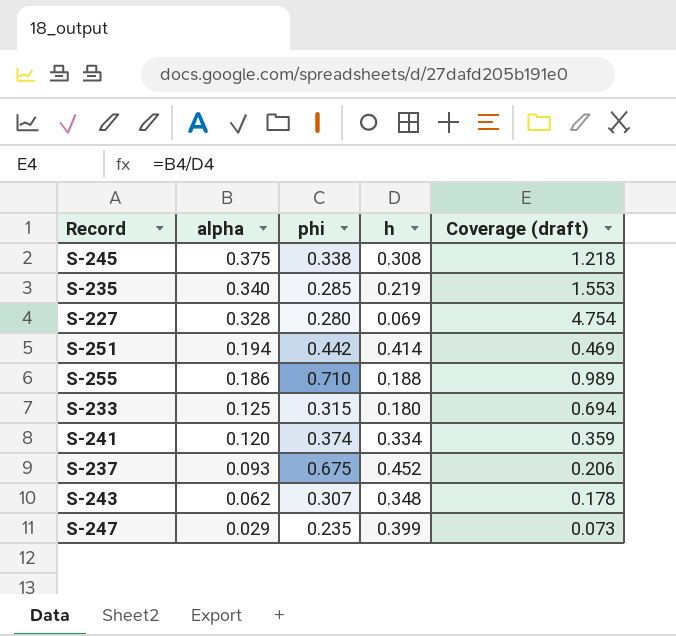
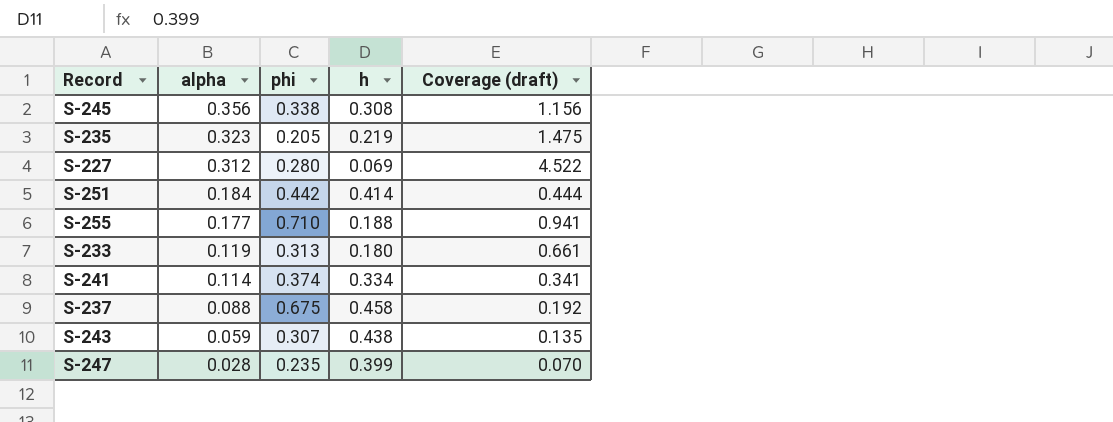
S-245 | alpha: 0.375 -> 0.356
S-245 | Coverage (draft): 1.218 -> 1.156
S-235 | alpha: 0.340 -> 0.323
S-235 | phi: 0.285 -> 0.205
S-235 | Coverage (draft): 1.553 -> 1.475
S-227 | alpha: 0.328 -> 0.312
S-227 | Coverage (draft): 4.754 -> 4.522
S-251 | alpha: 0.194 -> 0.184
S-251 | Coverage (draft): 0.469 -> 0.444
S-255 | alpha: 0.186 -> 0.177
S-255 | Coverage (draft): 0.989 -> 0.941
S-233 | alpha: 0.125 -> 0.119
S-233 | phi: 0.315 -> 0.313
S-233 | Coverage (draft): 0.694 -> 0.661
S-241 | alpha: 0.120 -> 0.114
S-241 | Coverage (draft): 0.359 -> 0.341
S-237 | alpha: 0.093 -> 0.088
S-237 | h: 0.452 -> 0.458
S-237 | Coverage (draft): 0.206 -> 0.192
S-243 | alpha: 0.062 -> 0.059
S-243 | h: 0.348 -> 0.438
S-243 | Coverage (draft): 0.178 -> 0.135
S-247 | alpha: 0.029 -> 0.028
S-247 | Coverage (draft): 0.073 -> 0.070

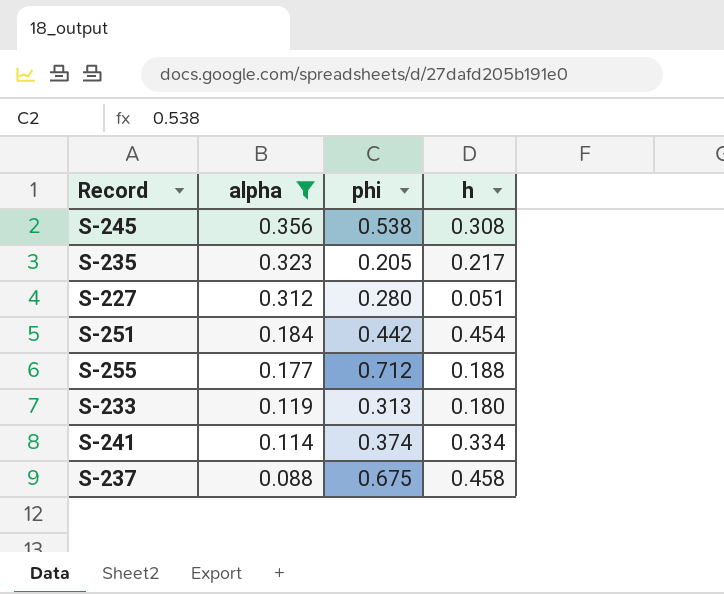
filter: none -> alpha >= 0.088
column Coverage (draft) | formula: [alpha] / [h] -> none
S-245 | phi: 0.338 -> 0.538
S-235 | h: 0.219 -> 0.217
S-227 | h: 0.069 -> 0.051
S-251 | h: 0.414 -> 0.454
S-255 | phi: 0.710 -> 0.712

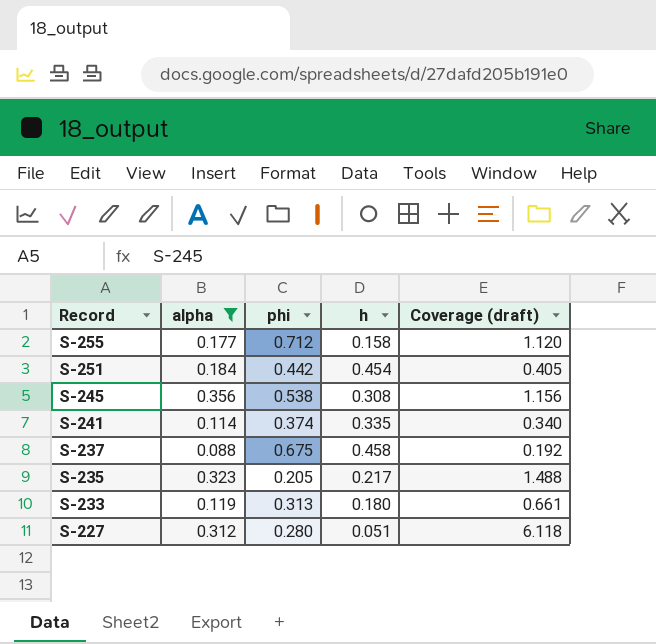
row order: alpha descending -> Record descending
column Coverage (draft) | formula: none -> [alpha] / [h]
S-255 | h: 0.188 -> 0.158
S-241 | h: 0.334 -> 0.335

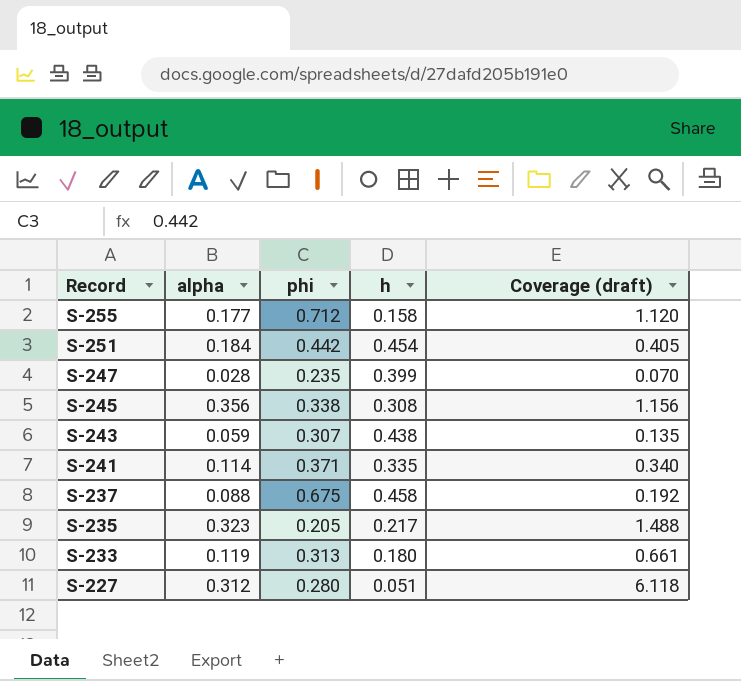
filter: alpha >= 0.088 -> none
S-245 | phi: 0.538 -> 0.338
S-241 | phi: 0.374 -> 0.371

